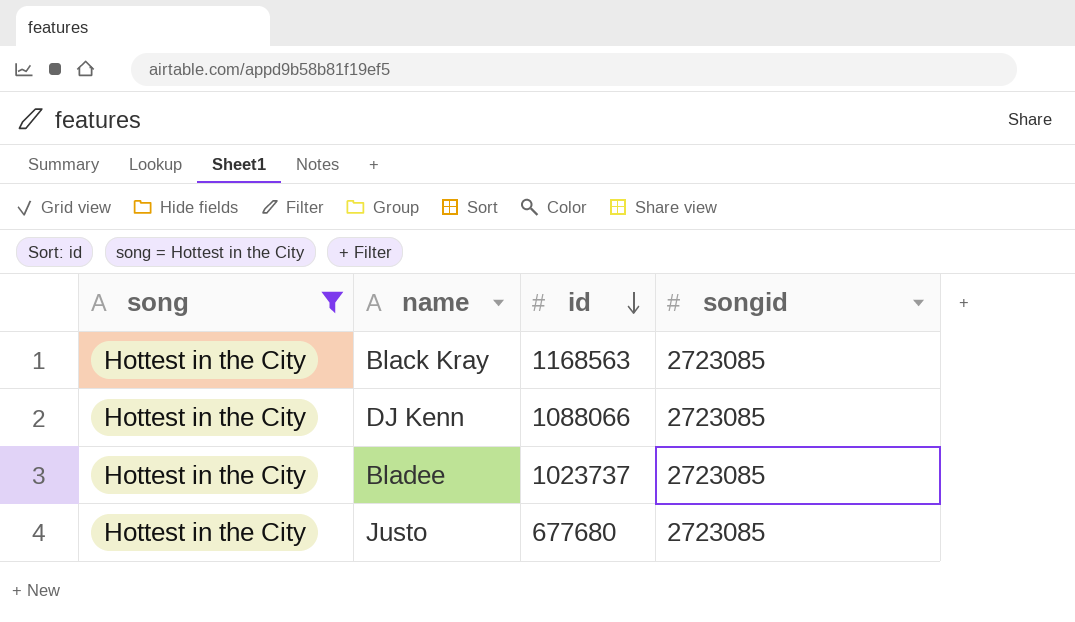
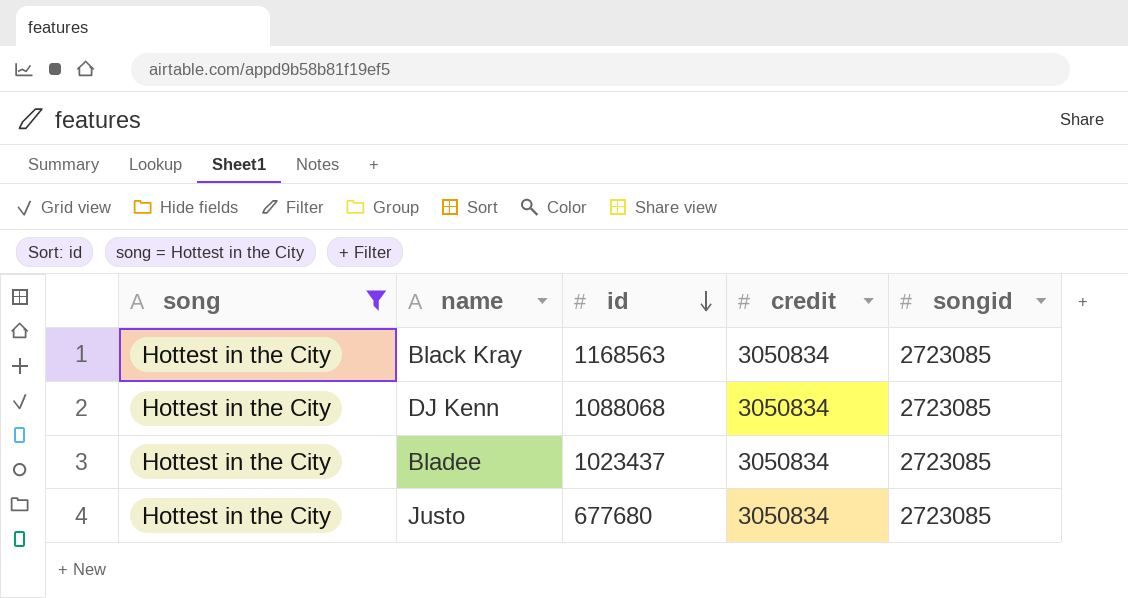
column credit | position: none -> 4
DJ Kenn | id: 1088066 -> 1088068
Bladee | id: 1023737 -> 1023437

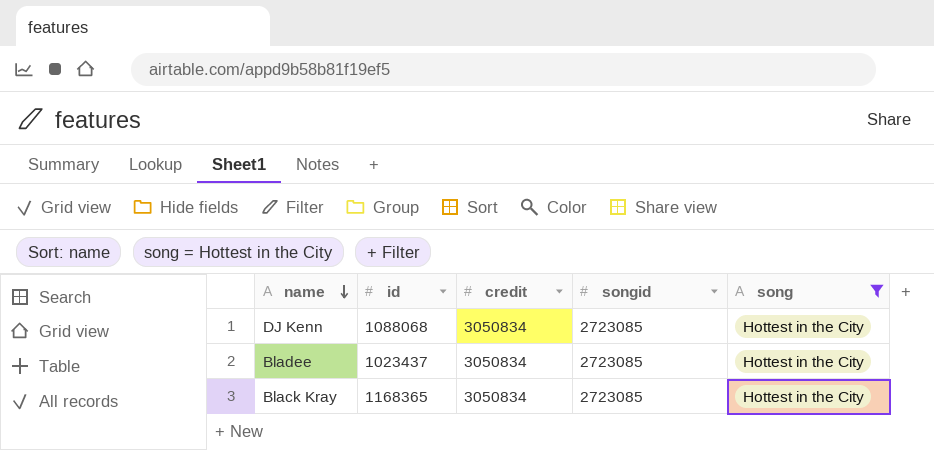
row order: id descending -> name descending
column song | position: 1 -> 5
row Justo: Hottest in the City | 677680 | 3050834 | 2723085 -> none
Black Kray | id: 1168563 -> 1168365

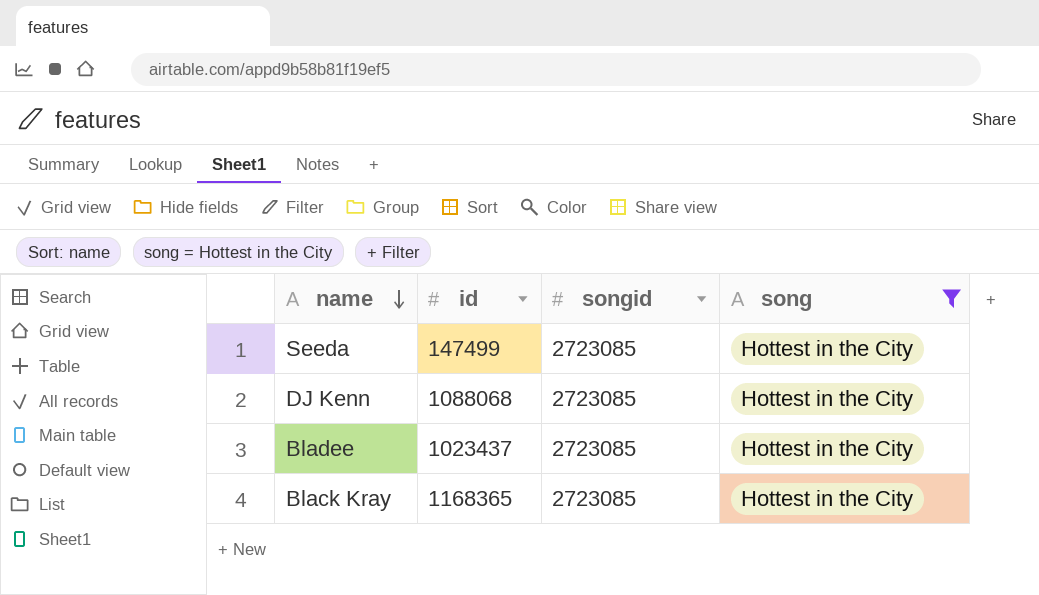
column credit | position: 3 -> none
row Seeda: none -> 147499 | 2723085 | Hottest in the City

